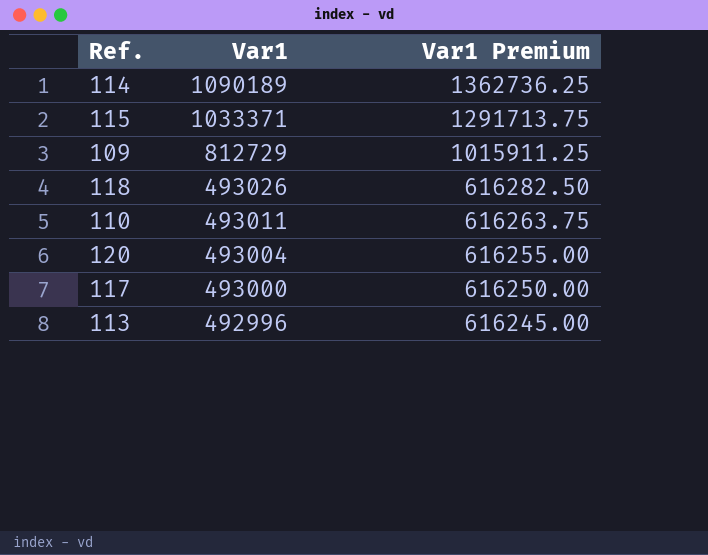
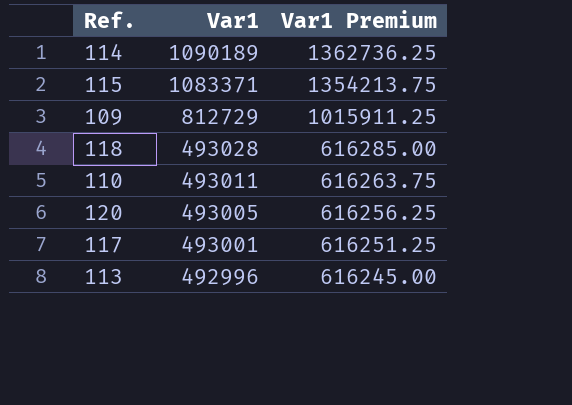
115 | Var1: 1033371 -> 1083371
115 | Var1 Premium: 1291713.75 -> 1354213.75
118 | Var1: 493026 -> 493028
118 | Var1 Premium: 616282.50 -> 616285.00
120 | Var1: 493004 -> 493005
120 | Var1 Premium: 616255.00 -> 616256.25
117 | Var1: 493000 -> 493001
117 | Var1 Premium: 616250.00 -> 616251.25

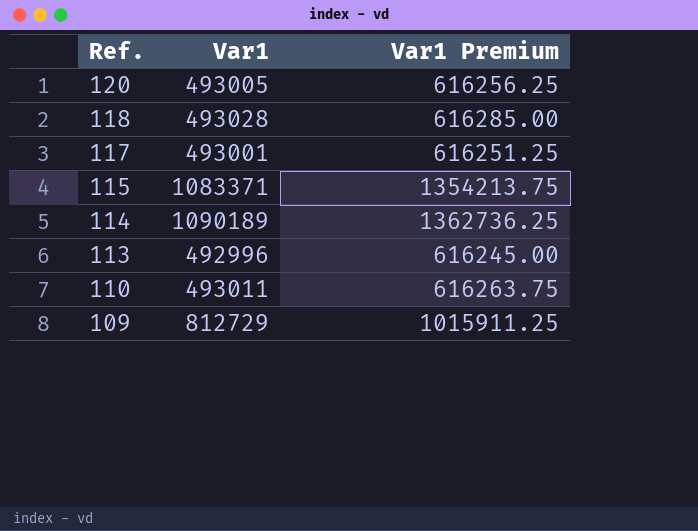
row order: Var1 descending -> Ref. descending

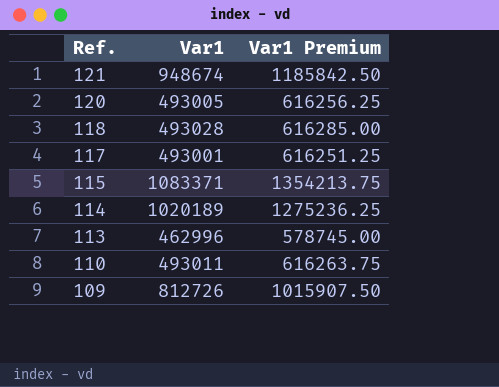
row 121: none -> 948674 | 1185842.50
114 | Var1: 1090189 -> 1020189
114 | Var1 Premium: 1362736.25 -> 1275236.25
113 | Var1: 492996 -> 462996
113 | Var1 Premium: 616245.00 -> 578745.00
109 | Var1: 812729 -> 812726
109 | Var1 Premium: 1015911.25 -> 1015907.50

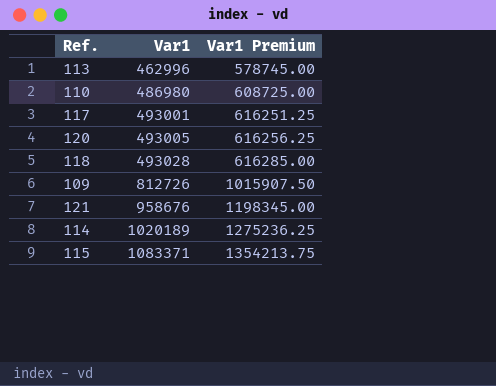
row order: Ref. descending -> Var1 ascending
110 | Var1: 493011 -> 486980
110 | Var1 Premium: 616263.75 -> 608725.00
121 | Var1: 948674 -> 958676
121 | Var1 Premium: 1185842.50 -> 1198345.00

